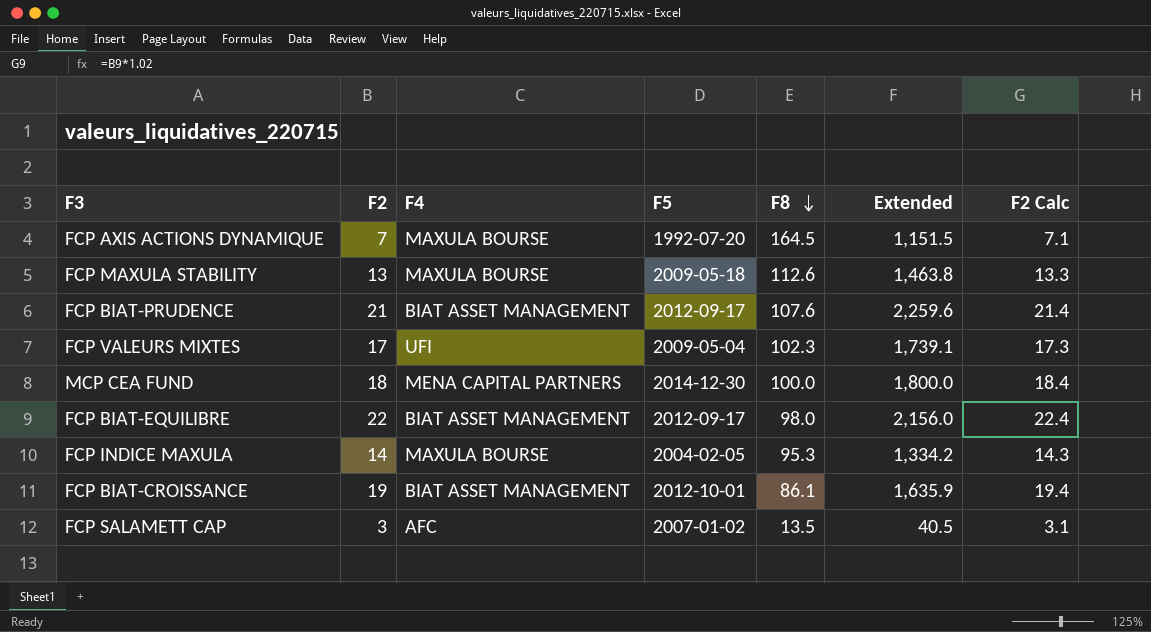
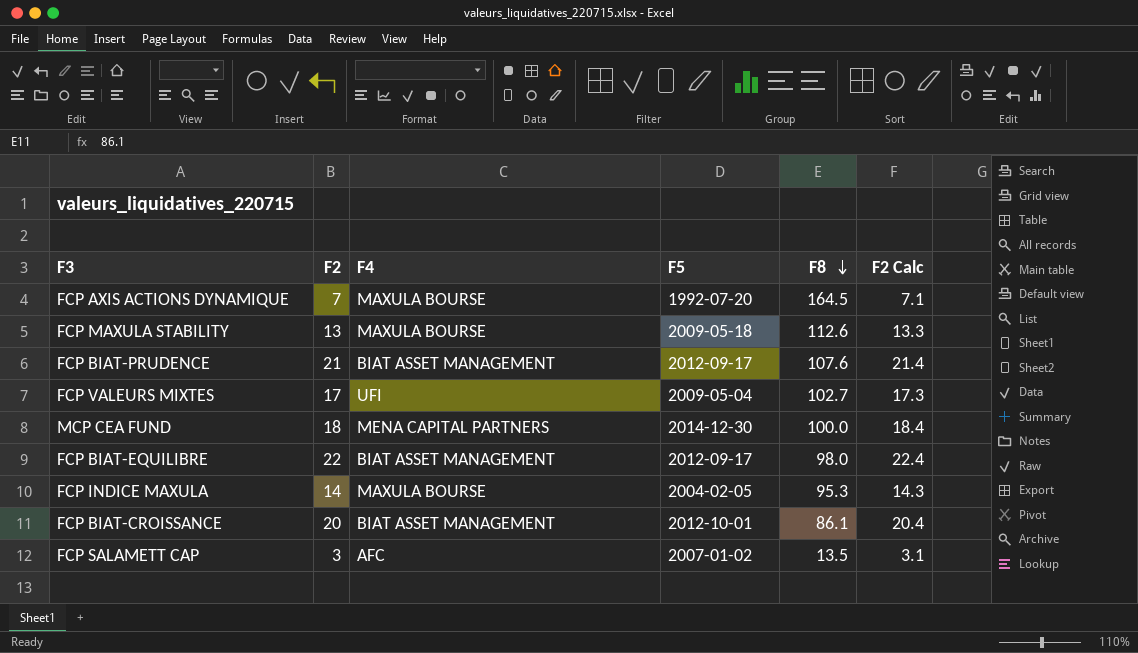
column Extended | formula: [F2] * [F8] -> none
FCP VALEURS MIXTES | F8: 102.3 -> 102.7
FCP BIAT-CROISSANCE | F2: 19 -> 20
FCP BIAT-CROISSANCE | F2 Calc: 19.4 -> 20.4

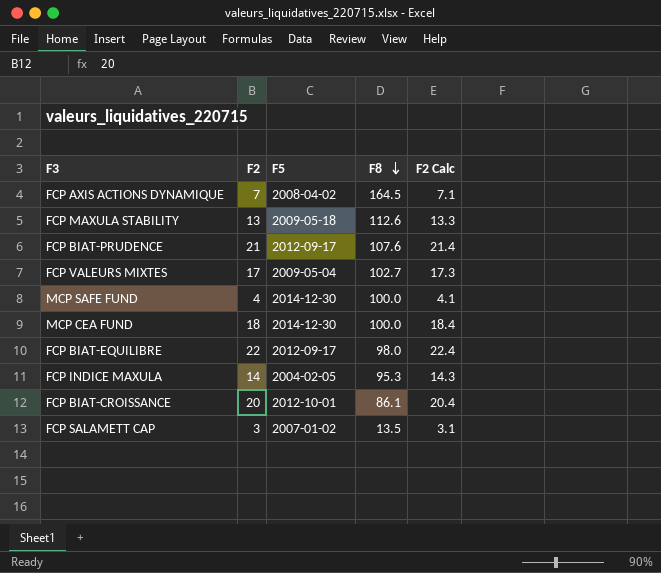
column F4 | position: 3 -> none
FCP AXIS ACTIONS DYNAMIQUE | F5: 1992-07-20 -> 2008-04-02
row MCP SAFE FUND: none -> 4 | 2014-12-30 | 100.0 | 4.1

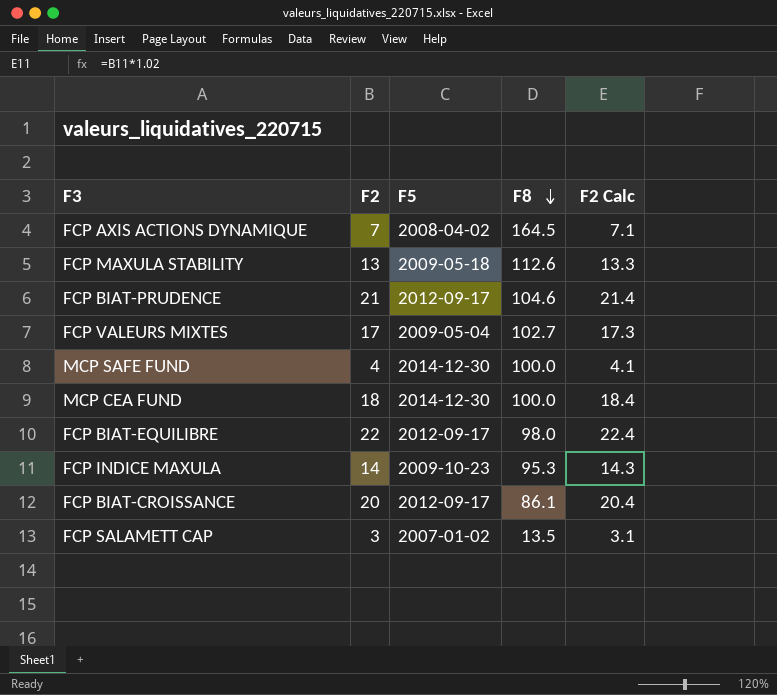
FCP BIAT-PRUDENCE | F8: 107.6 -> 104.6
FCP INDICE MAXULA | F5: 2004-02-05 -> 2009-10-23
FCP BIAT-CROISSANCE | F5: 2012-10-01 -> 2012-09-17

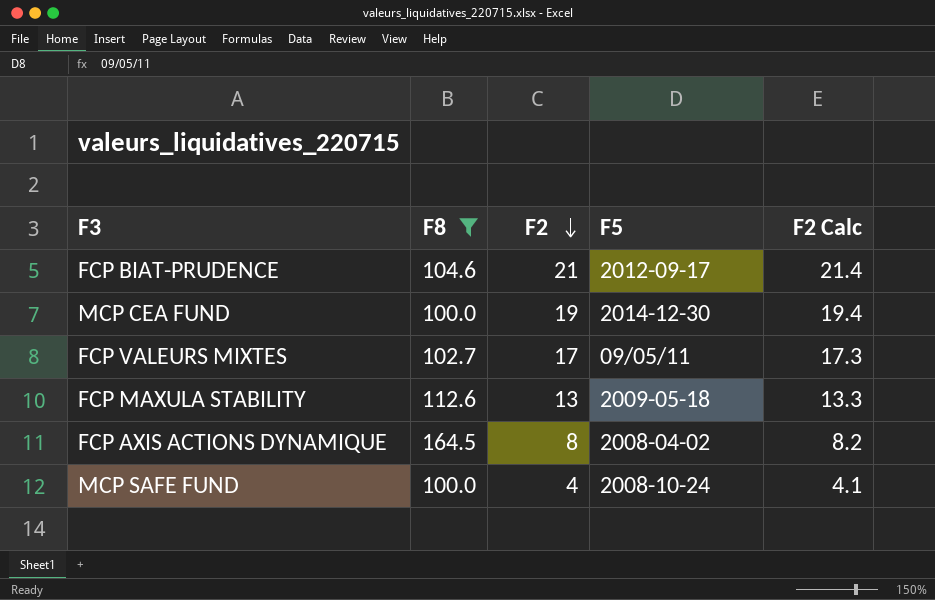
filter: none -> F8 >= 100.0
row order: F8 descending -> F2 descending
column F8 | position: 4 -> 2
MCP CEA FUND | F2: 18 -> 19
MCP CEA FUND | F2 Calc: 18.4 -> 19.4
FCP VALEURS MIXTES | F5: 2009-05-04 -> 09/05/11
FCP AXIS ACTIONS DYNAMIQUE | F2: 7 -> 8
FCP AXIS ACTIONS DYNAMIQUE | F2 Calc: 7.1 -> 8.2
MCP SAFE FUND | F5: 2014-12-30 -> 2008-10-24

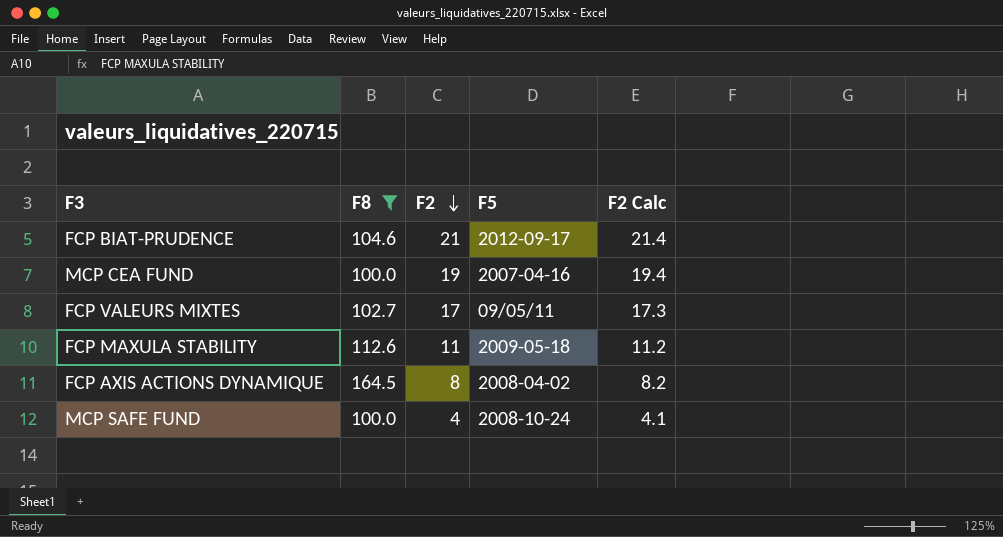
MCP CEA FUND | F5: 2014-12-30 -> 2007-04-16
FCP MAXULA STABILITY | F2: 13 -> 11
FCP MAXULA STABILITY | F2 Calc: 13.3 -> 11.2

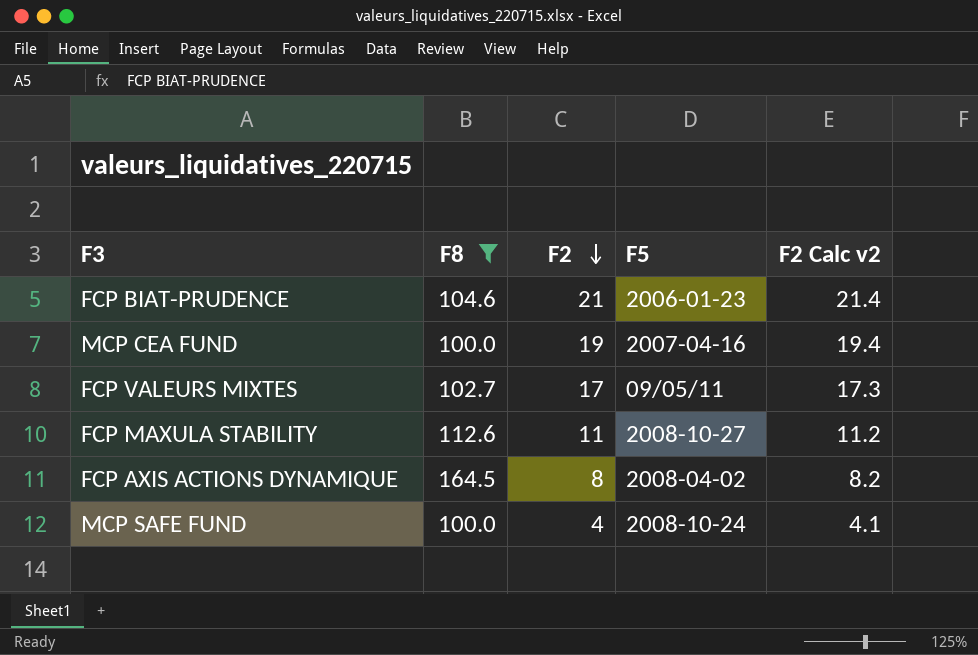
column name: F2 Calc -> F2 Calc v2
FCP BIAT-PRUDENCE | F5: 2012-09-17 -> 2006-01-23
FCP MAXULA STABILITY | F5: 2009-05-18 -> 2008-10-27

